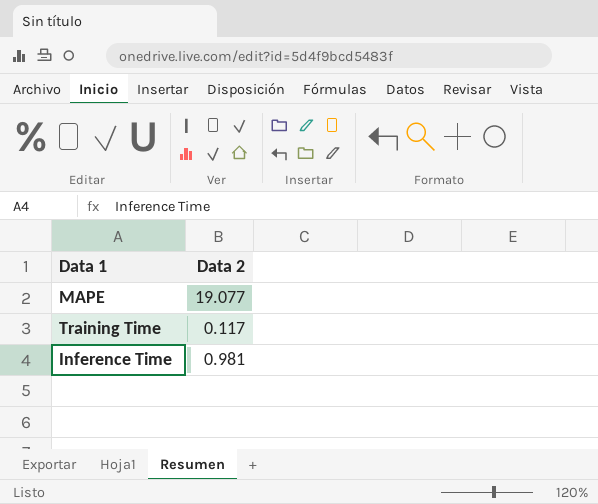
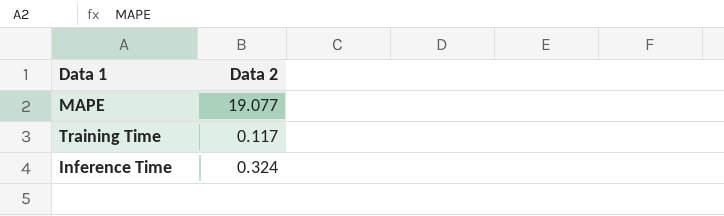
Inference Time | Data 2: 0.981 -> 0.324

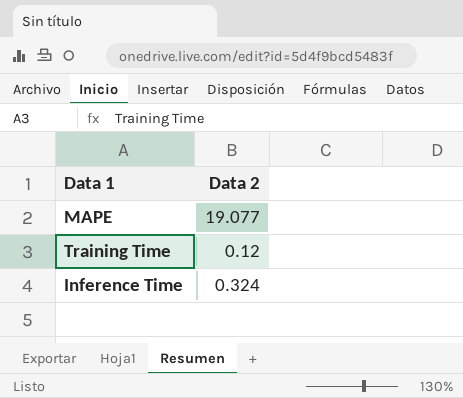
Training Time | Data 2: 0.117 -> 0.12

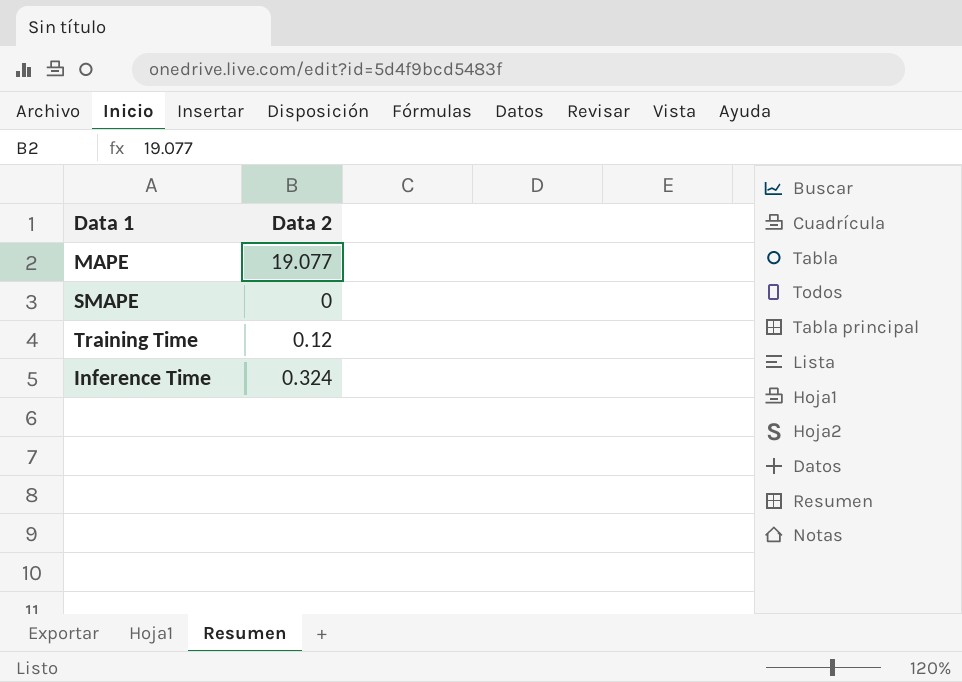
row SMAPE: none -> 0

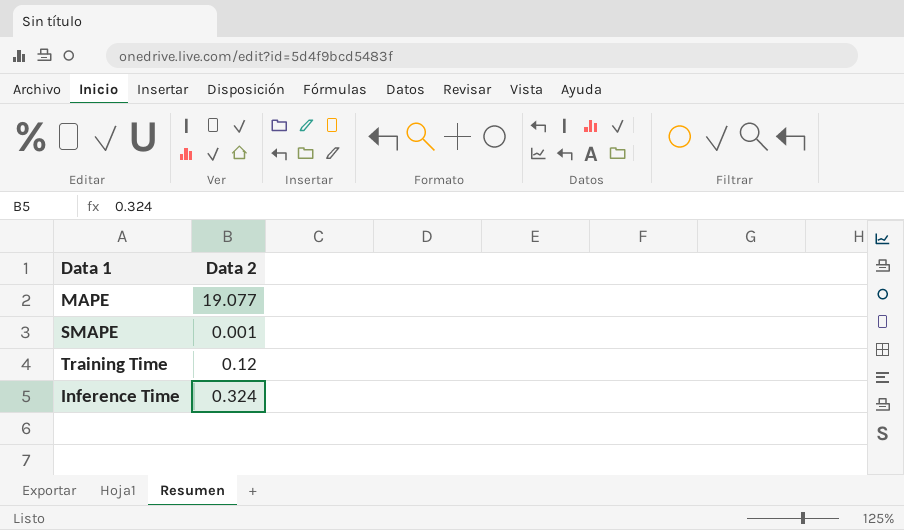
SMAPE | Data 2: 0 -> 0.001

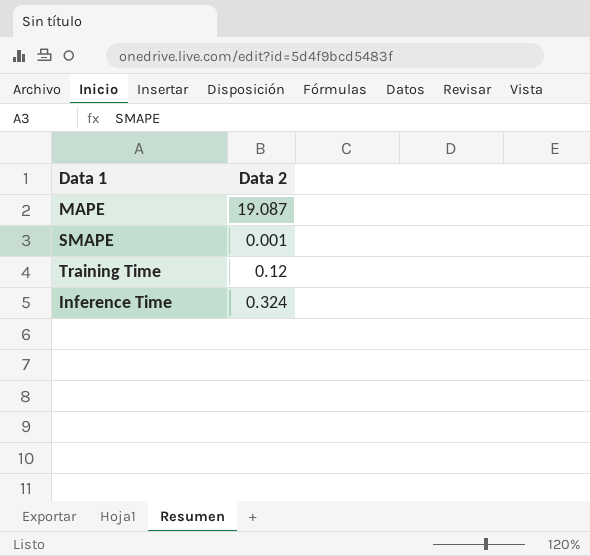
MAPE | Data 2: 19.077 -> 19.087

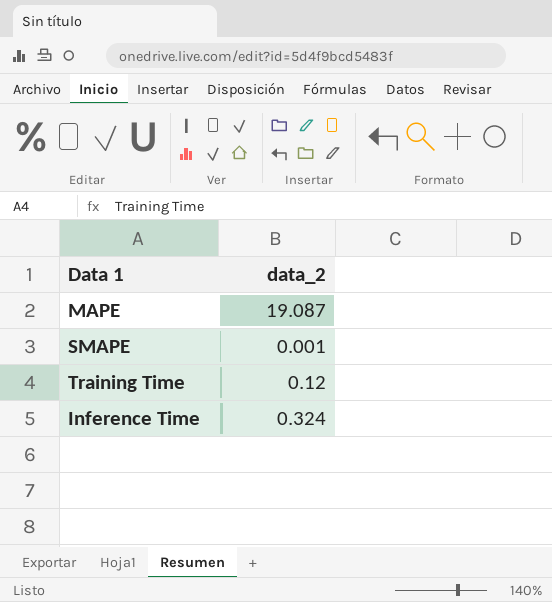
column name: Data 2 -> data_2

